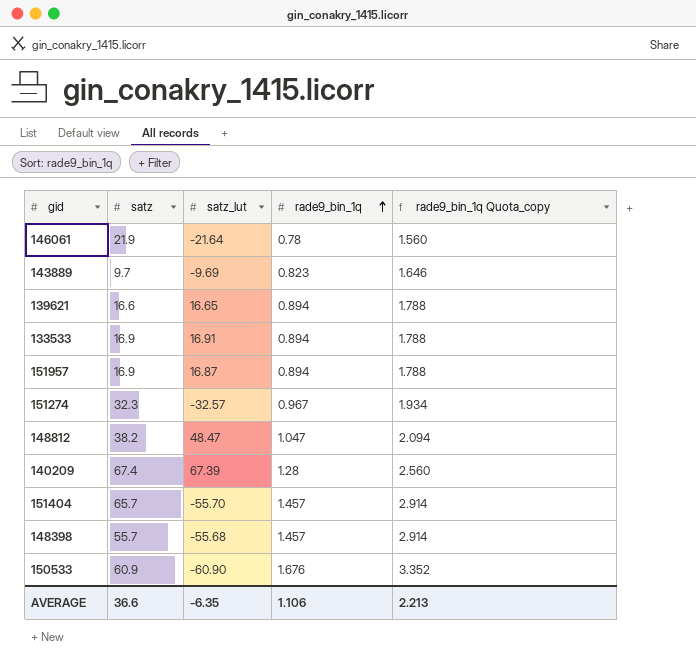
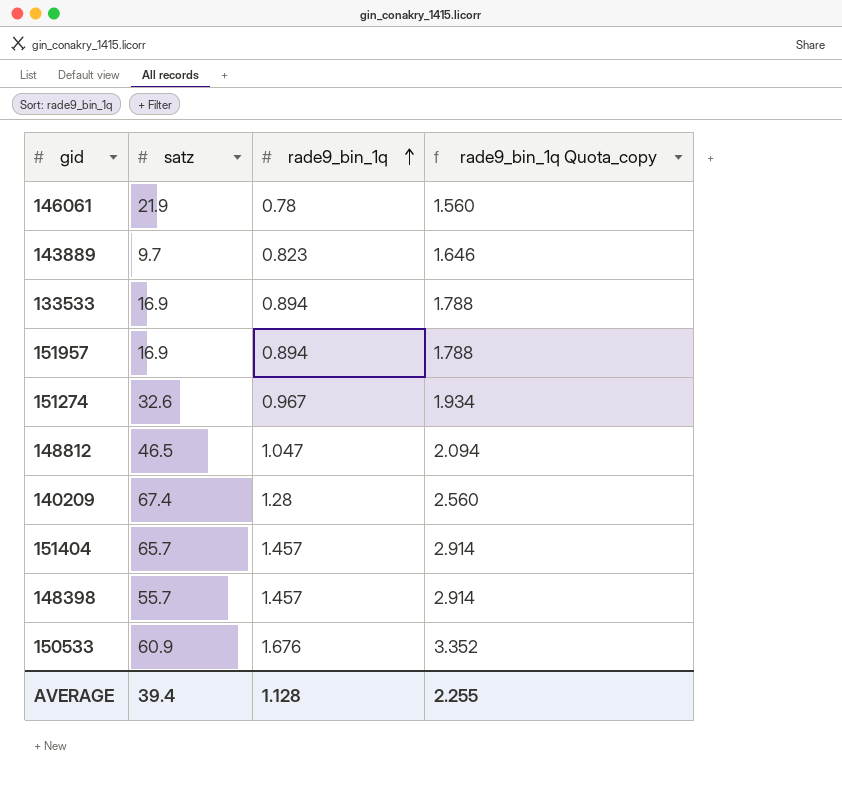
column satz_lut | position: 3 -> none
row 139621: 16.6 | 16.65 | 0.894 | 1.788 -> none
151274 | satz: 32.3 -> 32.6
148812 | satz: 38.2 -> 46.5
AVERAGE | satz: 36.6 -> 39.4
AVERAGE | rade9_bin_1q: 1.106 -> 1.128
AVERAGE | rade9_bin_1q Quota_copy: 2.213 -> 2.255

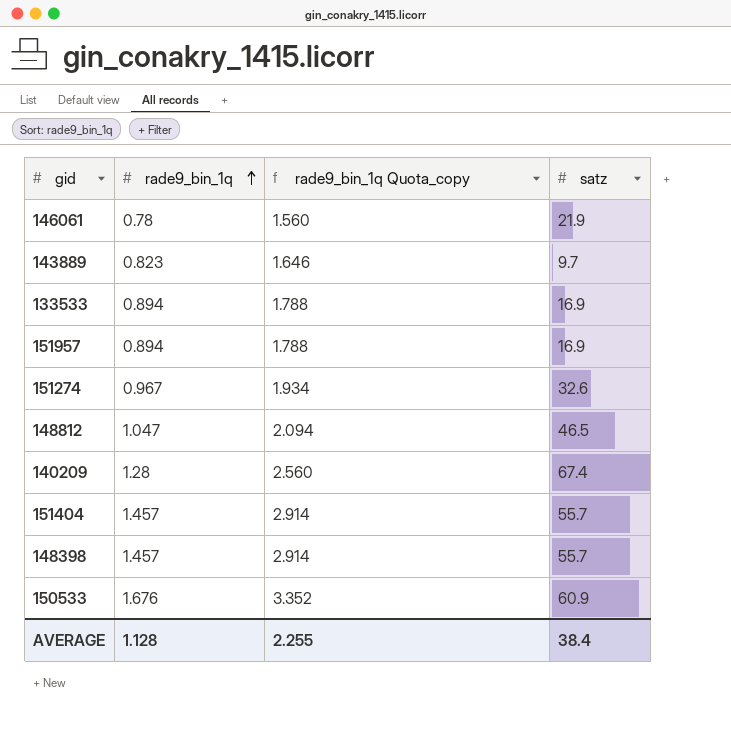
column satz | position: 2 -> 4
151404 | satz: 65.7 -> 55.7
AVERAGE | satz: 39.4 -> 38.4

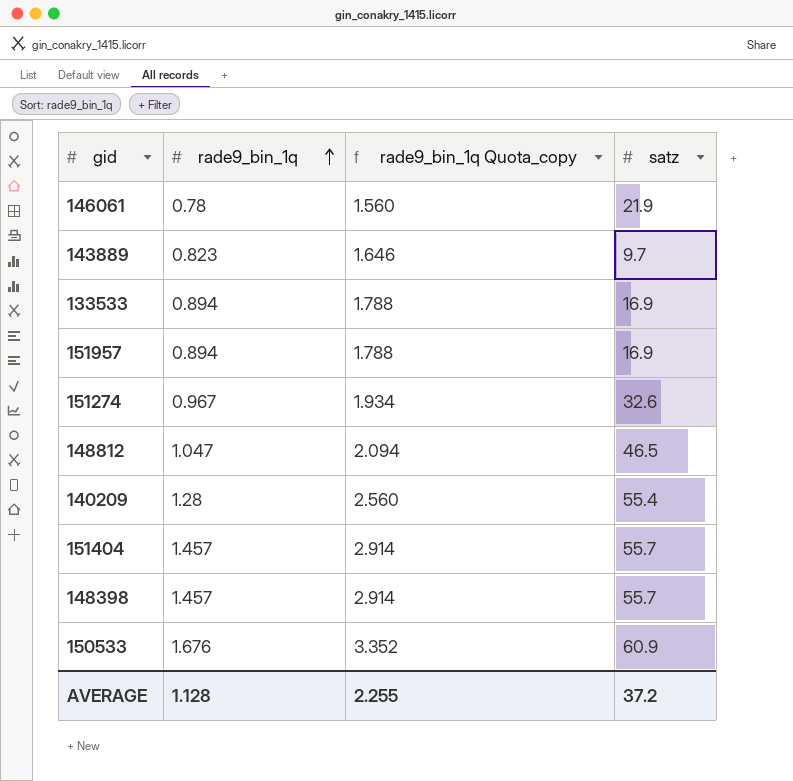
140209 | satz: 67.4 -> 55.4
AVERAGE | satz: 38.4 -> 37.2

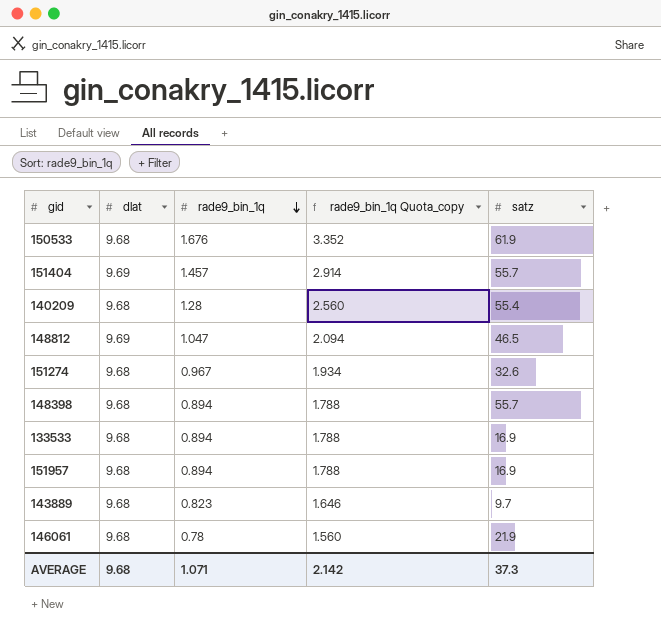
row order: rade9_bin_1q ascending -> rade9_bin_1q descending
column dlat | position: none -> 2
150533 | satz: 60.9 -> 61.9
148398 | rade9_bin_1q: 1.457 -> 0.894
148398 | rade9_bin_1q Quota_copy: 2.914 -> 1.788
AVERAGE | rade9_bin_1q: 1.128 -> 1.071
AVERAGE | rade9_bin_1q Quota_copy: 2.255 -> 2.142
AVERAGE | satz: 37.2 -> 37.3

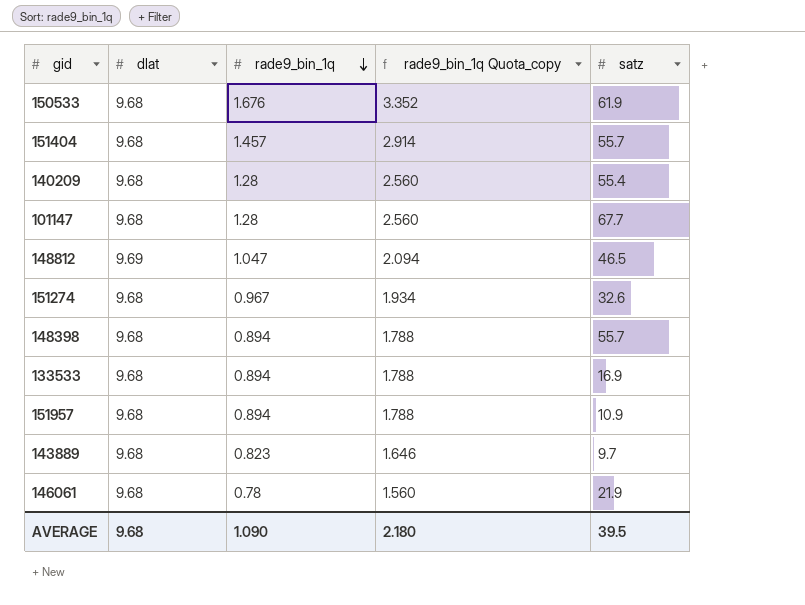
151404 | dlat: 9.69 -> 9.68
row 101147: none -> 9.68 | 1.28 | 2.560 | 67.7
151957 | satz: 16.9 -> 10.9
AVERAGE | rade9_bin_1q: 1.071 -> 1.090
AVERAGE | rade9_bin_1q Quota_copy: 2.142 -> 2.180
AVERAGE | satz: 37.3 -> 39.5

